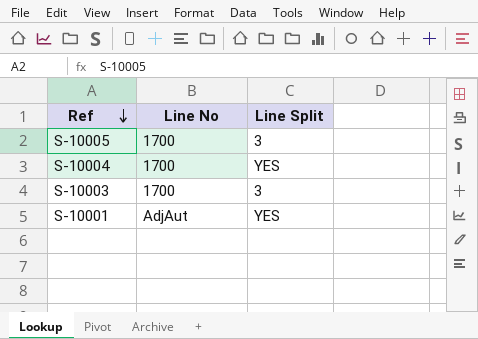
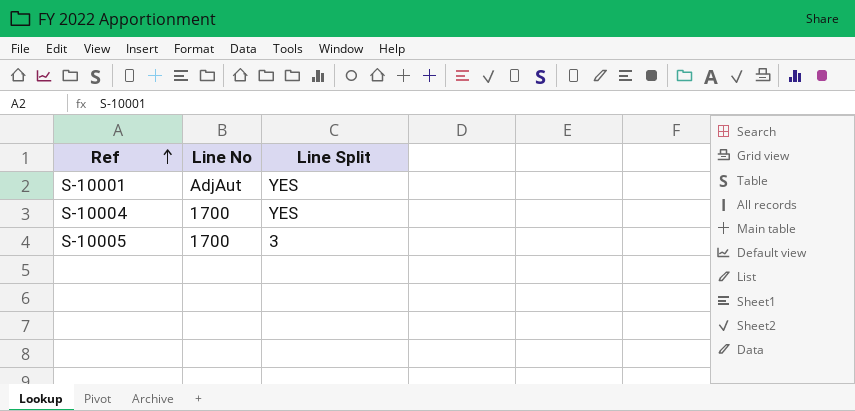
row order: Ref descending -> Ref ascending
row S-10003: 1700 | 3 -> none

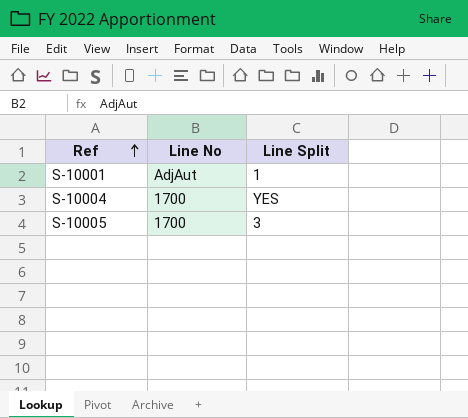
S-10001 | Line Split: YES -> 1

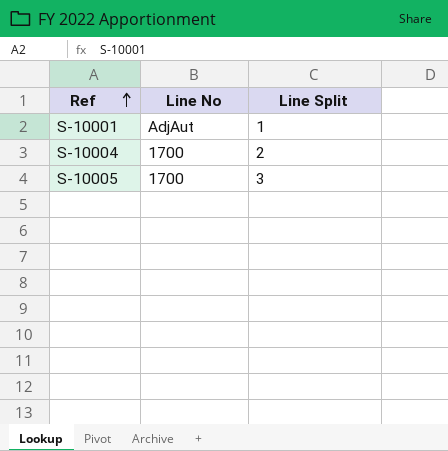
S-10004 | Line Split: YES -> 2

